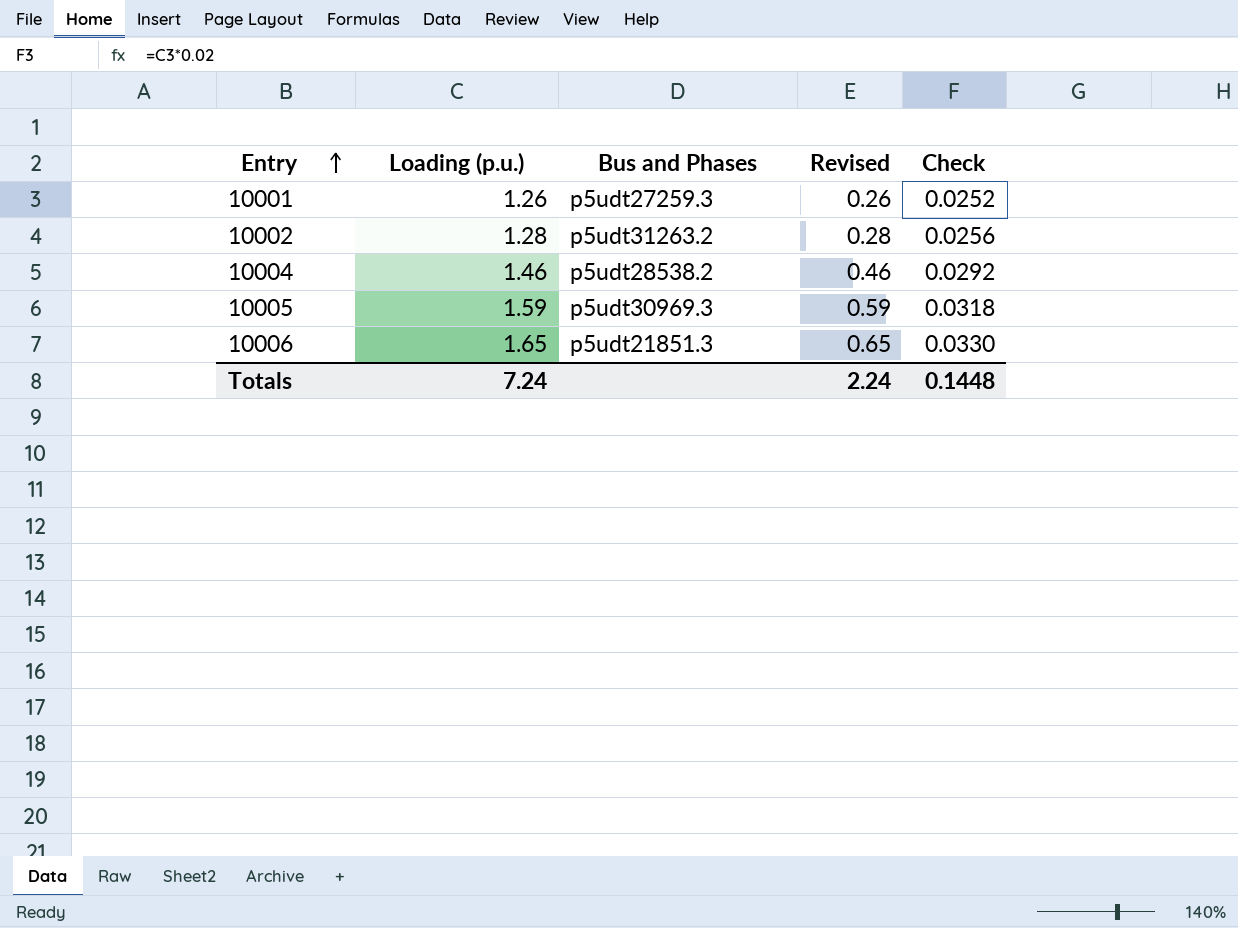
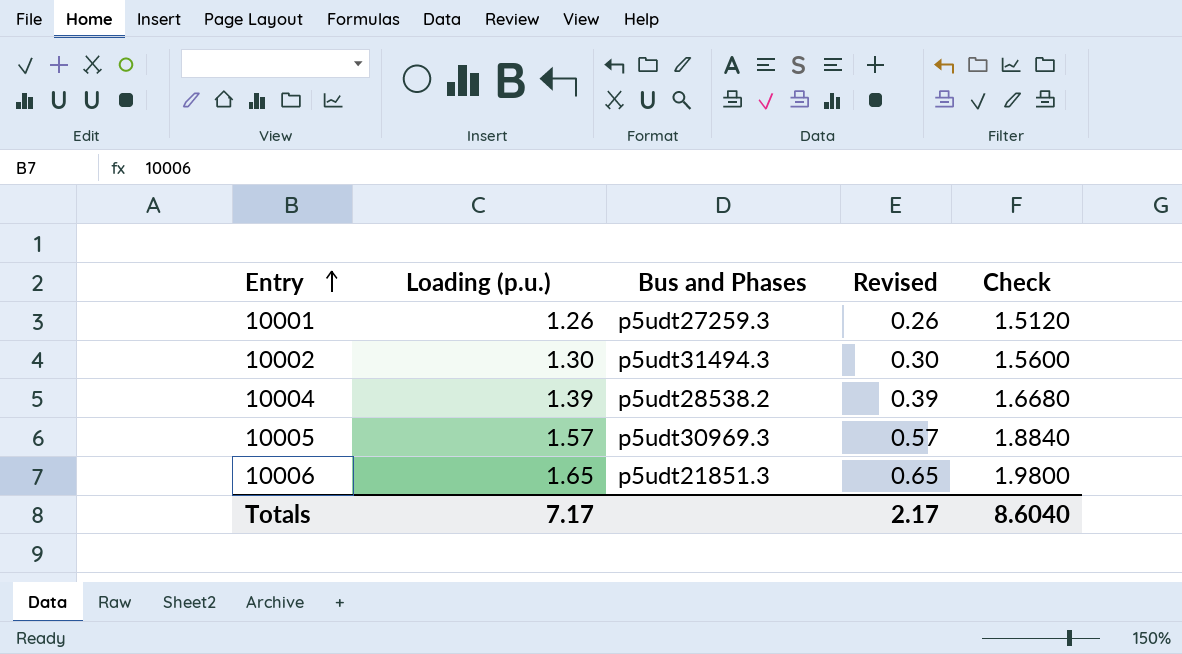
column Check | formula: [Loading (p.u.)] * 0.02 -> [Loading (p.u.)] * 1.2
10002 | Loading (p.u.): 1.28 -> 1.30
10002 | Bus and Phases: p5udt31263.2 -> p5udt31494.3
10002 | Revised: 0.28 -> 0.30
10004 | Loading (p.u.): 1.46 -> 1.39
10004 | Revised: 0.46 -> 0.39
10005 | Loading (p.u.): 1.59 -> 1.57
10005 | Revised: 0.59 -> 0.57
Totals | Loading (p.u.): 7.24 -> 7.17
Totals | Revised: 2.24 -> 2.17
Totals | Check: 0.1448 -> 8.6040

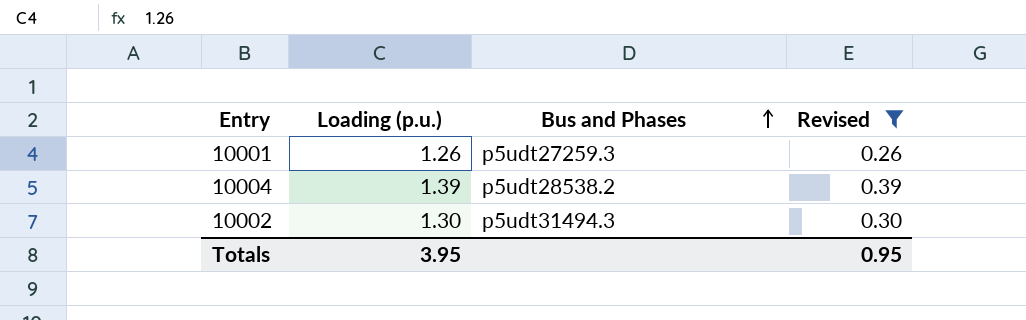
filter: none -> Revised <= 0.39
row order: Entry ascending -> Bus and Phases ascending
column Check | formula: [Loading (p.u.)] * 1.2 -> none
Totals | Loading (p.u.): 7.17 -> 3.95
Totals | Revised: 2.17 -> 0.95

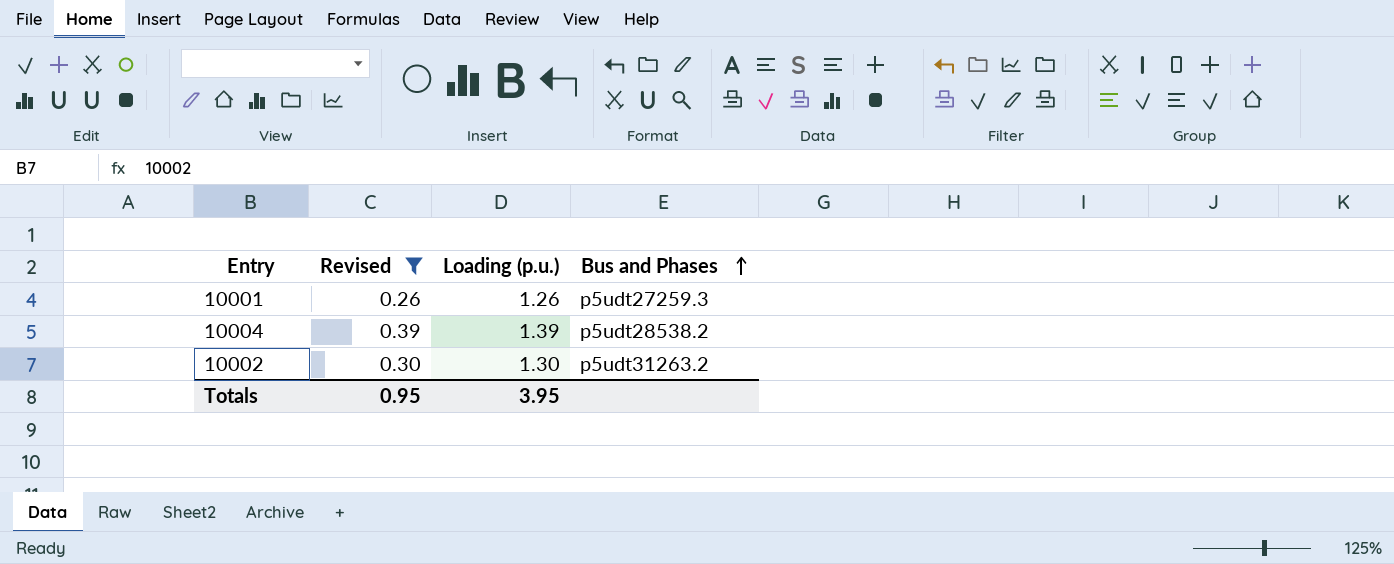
column Revised | position: 4 -> 2
10002 | Bus and Phases: p5udt31494.3 -> p5udt31263.2

